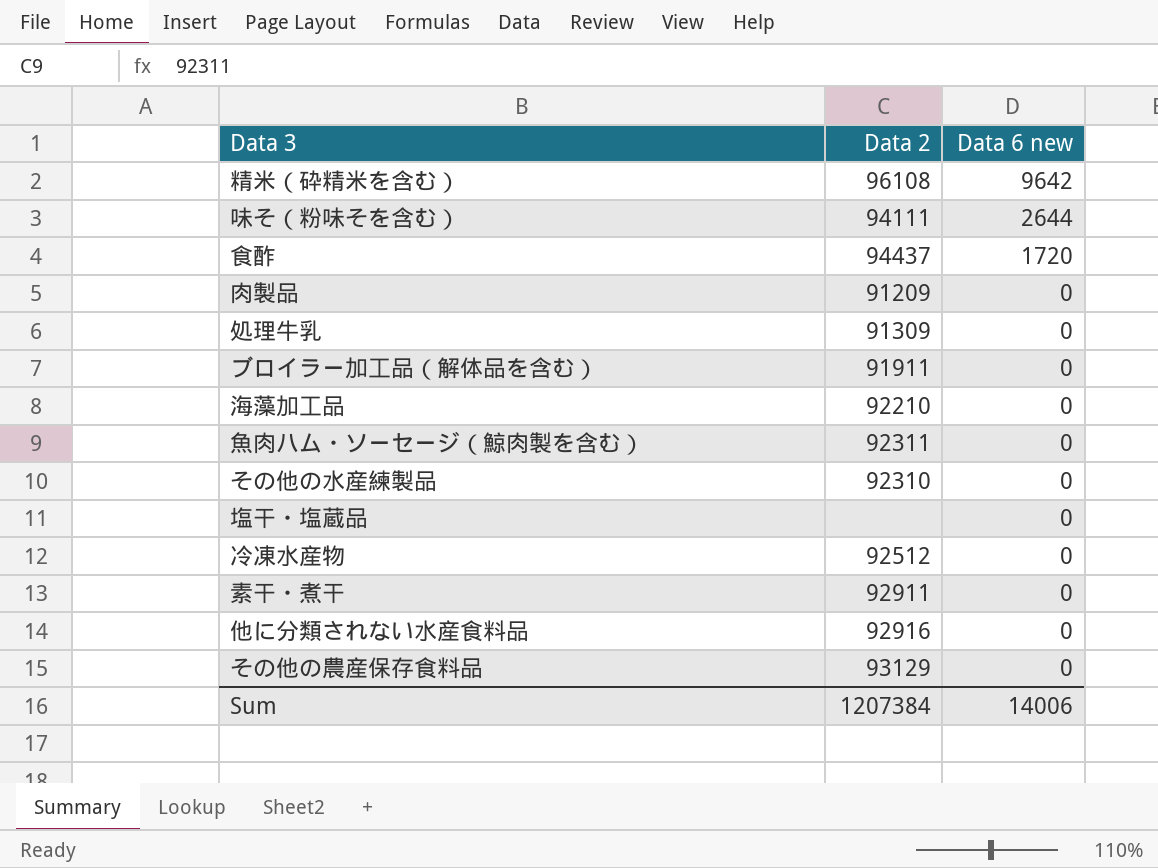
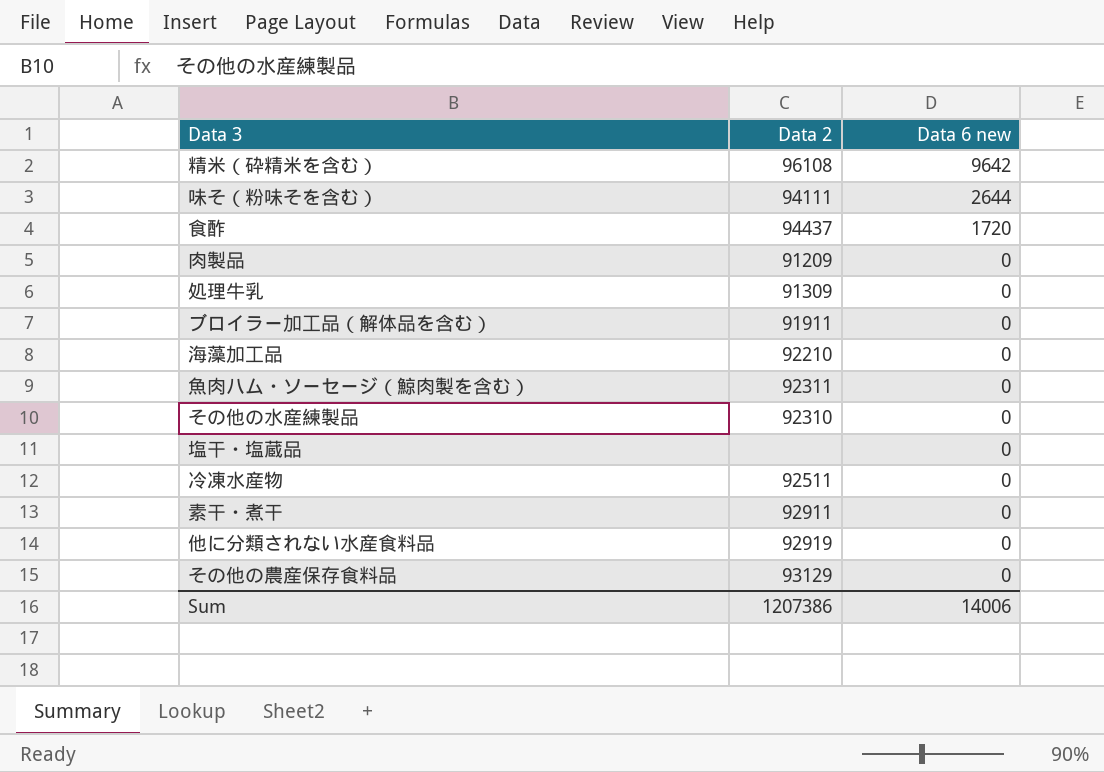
冷凍水産物 | Data 2: 92512 -> 92511
他に分類されない水産食料品 | Data 2: 92916 -> 92919
Sum | Data 2: 1207384 -> 1207386

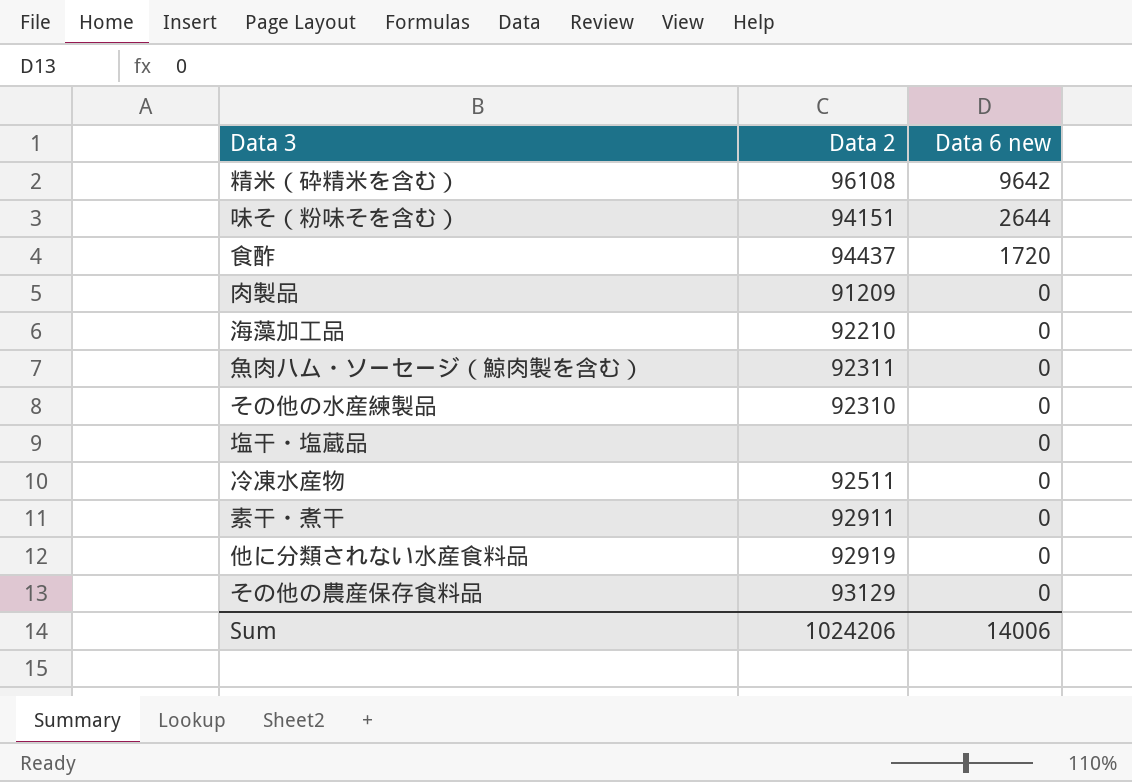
row 処理牛乳: 91309 | 0 -> none
row ブロイラー加工品（解体品を含む）: 91911 | 0 -> none
味そ（粉味そを含む） | Data 2: 94111 -> 94151
Sum | Data 2: 1207386 -> 1024206

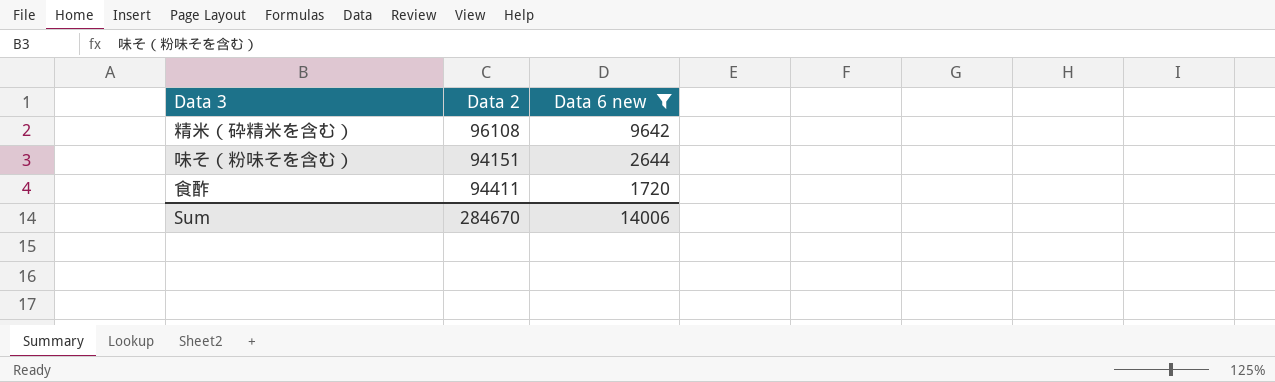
filter: none -> Data 6 new != 0
食酢 | Data 2: 94437 -> 94411
Sum | Data 2: 1024206 -> 284670

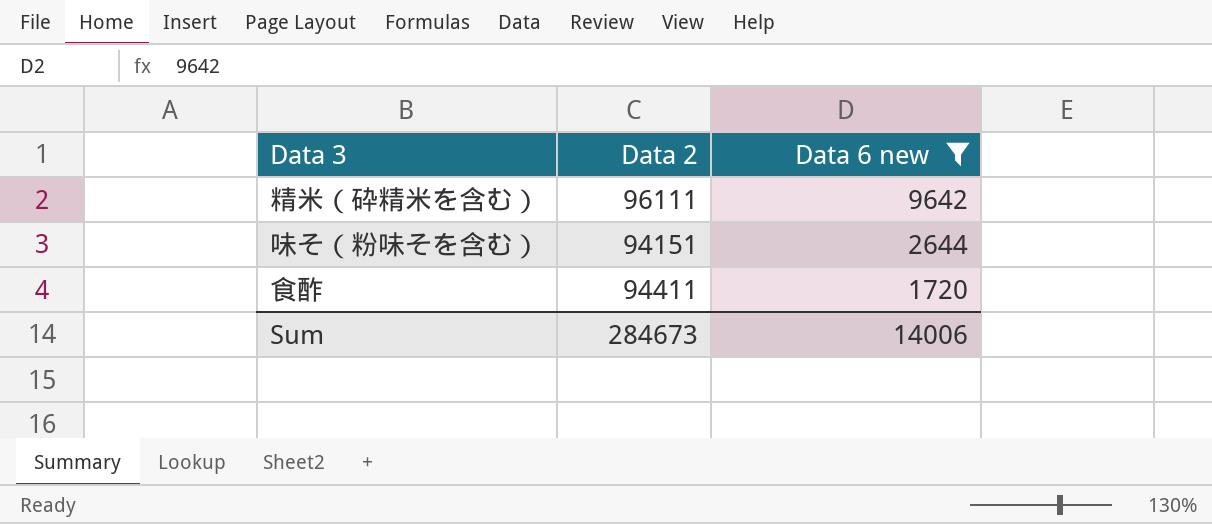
精米（砕精米を含む） | Data 2: 96108 -> 96111
Sum | Data 2: 284670 -> 284673

